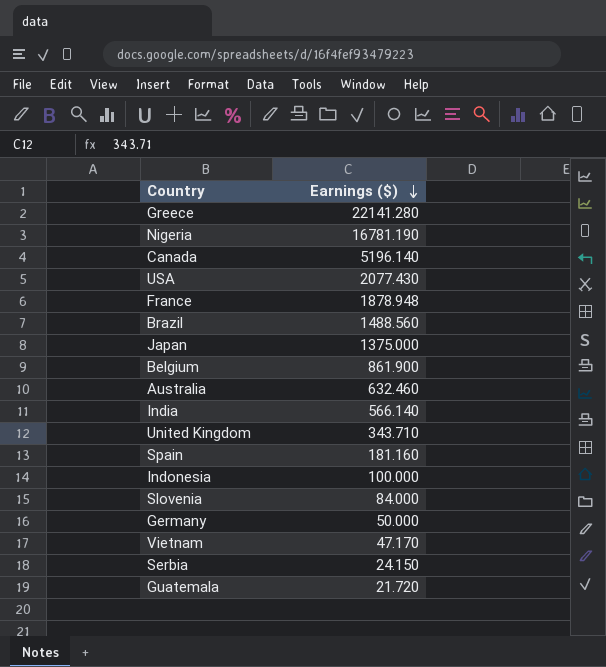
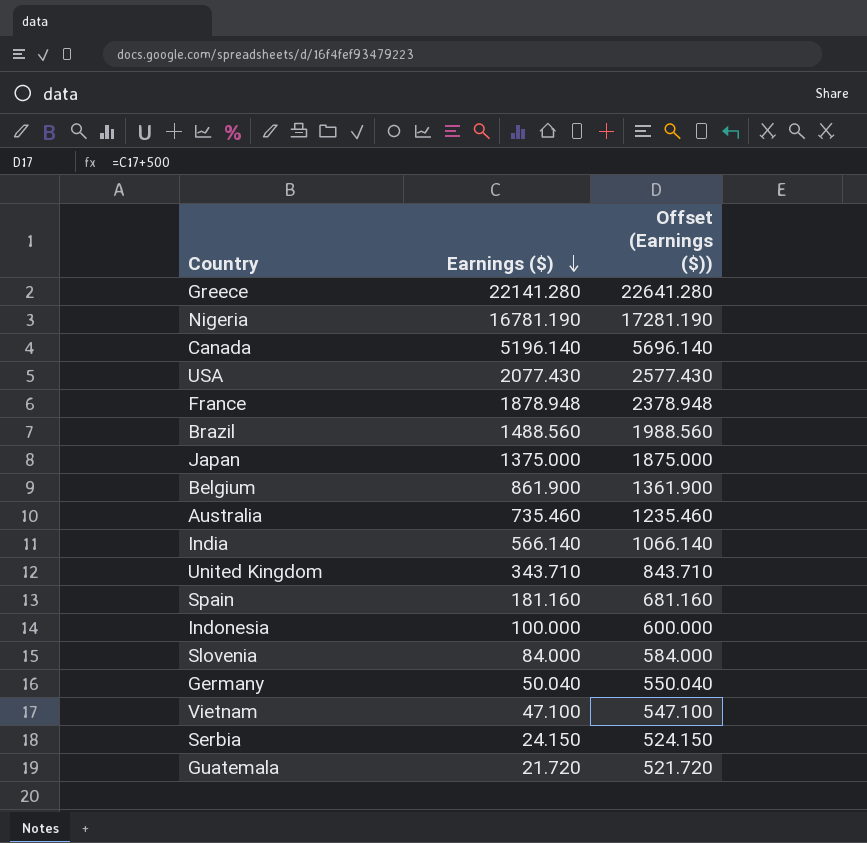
column Offset (Earnings ($)) | formula: none -> [Earnings ($)] + 500
Australia | Earnings ($): 632.460 -> 735.460
Germany | Earnings ($): 50.000 -> 50.040
Vietnam | Earnings ($): 47.170 -> 47.100

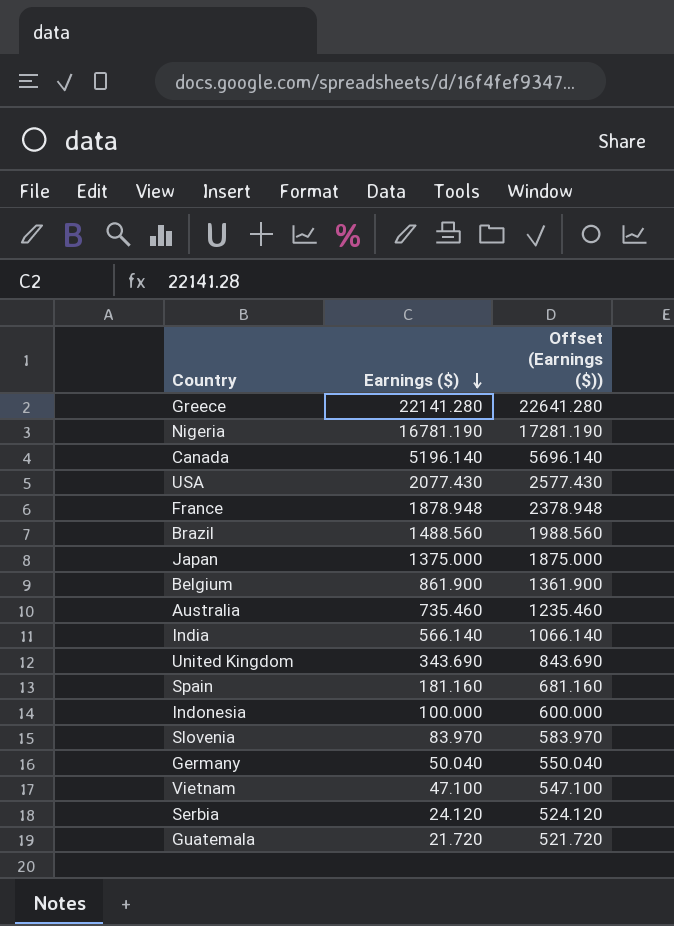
United Kingdom | Earnings ($): 343.710 -> 343.690
United Kingdom | Offset (Earnings ($)): 843.710 -> 843.690
Slovenia | Earnings ($): 84.000 -> 83.970
Slovenia | Offset (Earnings ($)): 584.000 -> 583.970
Serbia | Earnings ($): 24.150 -> 24.120
Serbia | Offset (Earnings ($)): 524.150 -> 524.120

